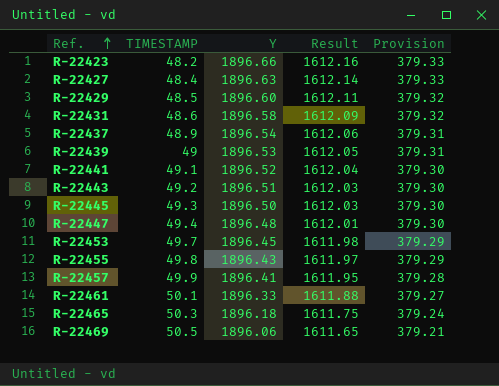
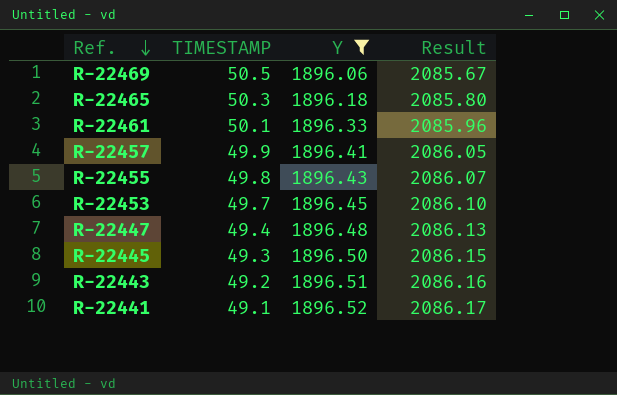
filter: none -> Y <= 1896.52
row order: Ref. ascending -> Ref. descending
column Provision | formula: [Y] * 0.2 -> none
column Result | formula: [Y] * 0.85 -> [Y] * 1.1

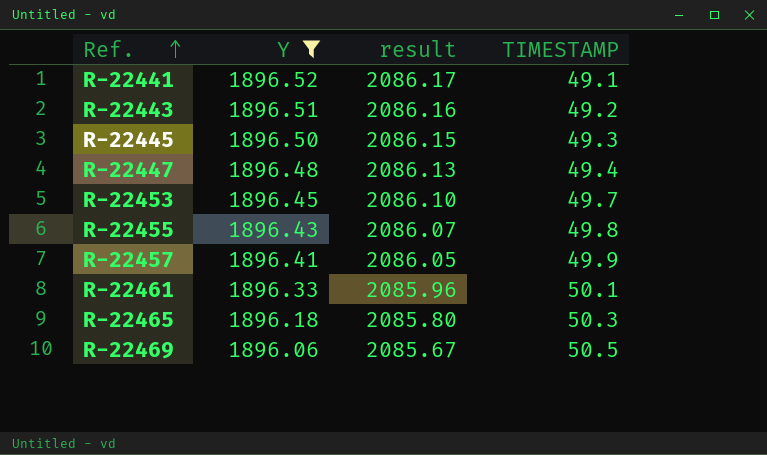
row order: Ref. descending -> Ref. ascending
column name: Result -> result
column TIMESTAMP | position: 2 -> 4

